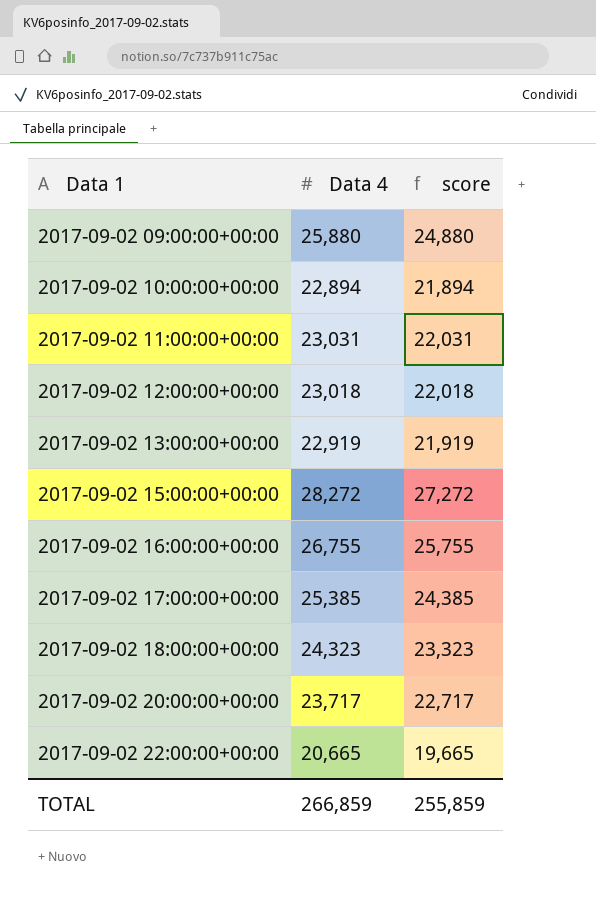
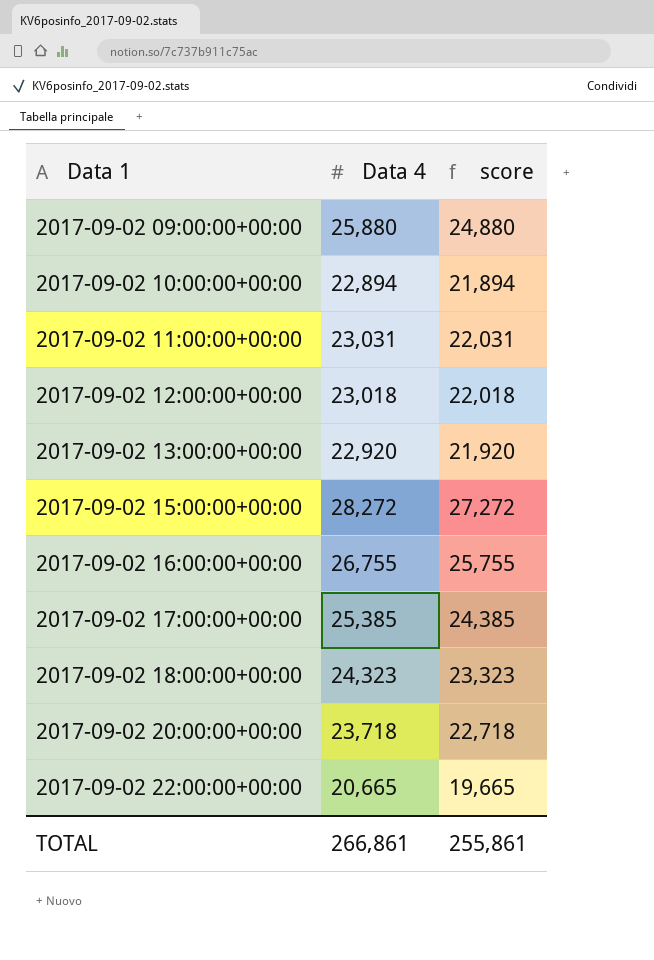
2017-09-02 13:00:00+00:00 | Data 4: 22,919 -> 22,920
2017-09-02 13:00:00+00:00 | score: 21,919 -> 21,920
2017-09-02 20:00:00+00:00 | Data 4: 23,717 -> 23,718
2017-09-02 20:00:00+00:00 | score: 22,717 -> 22,718
TOTAL | Data 4: 266,859 -> 266,861
TOTAL | score: 255,859 -> 255,861

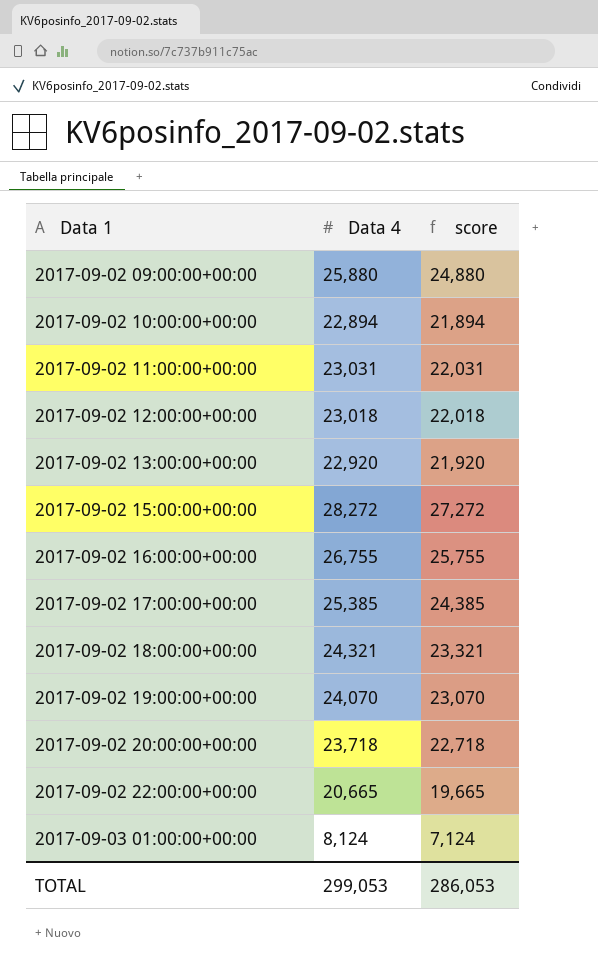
2017-09-02 18:00:00+00:00 | Data 4: 24,323 -> 24,321
2017-09-02 18:00:00+00:00 | score: 23,323 -> 23,321
row 2017-09-02 19:00:00+00:00: none -> 24,070 | 23,070
row 2017-09-03 01:00:00+00:00: none -> 8,124 | 7,124
TOTAL | Data 4: 266,861 -> 299,053
TOTAL | score: 255,861 -> 286,053

